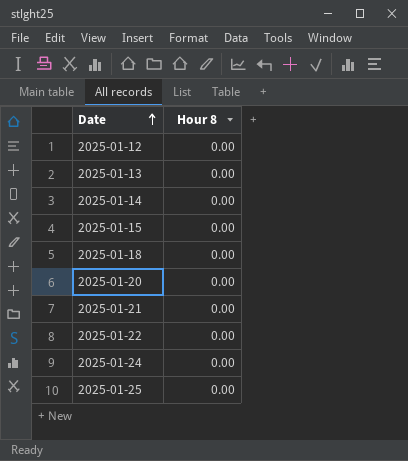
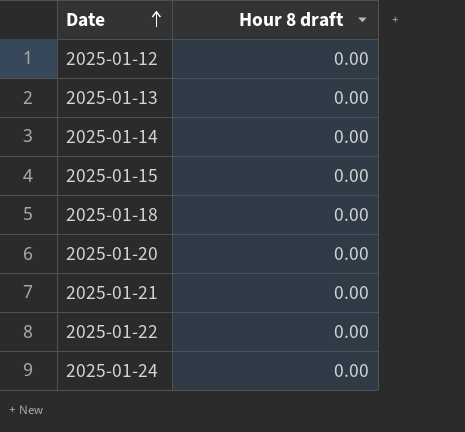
column name: Hour 8 -> Hour 8 draft
row 2025-01-25: 0.00 -> none

